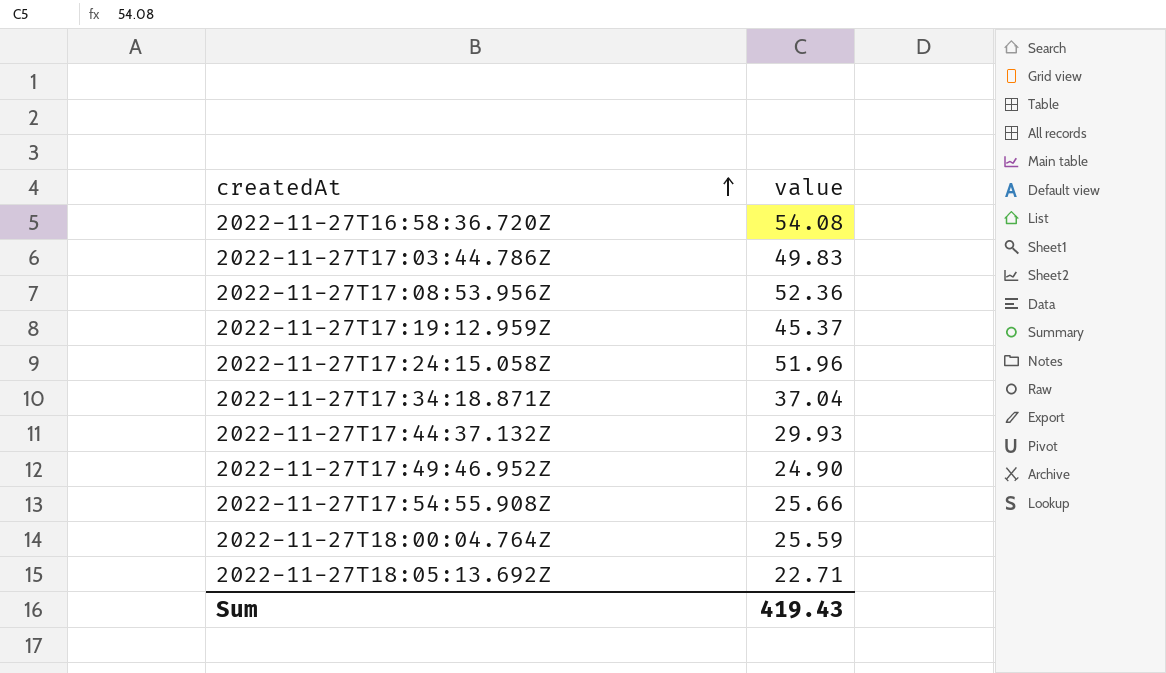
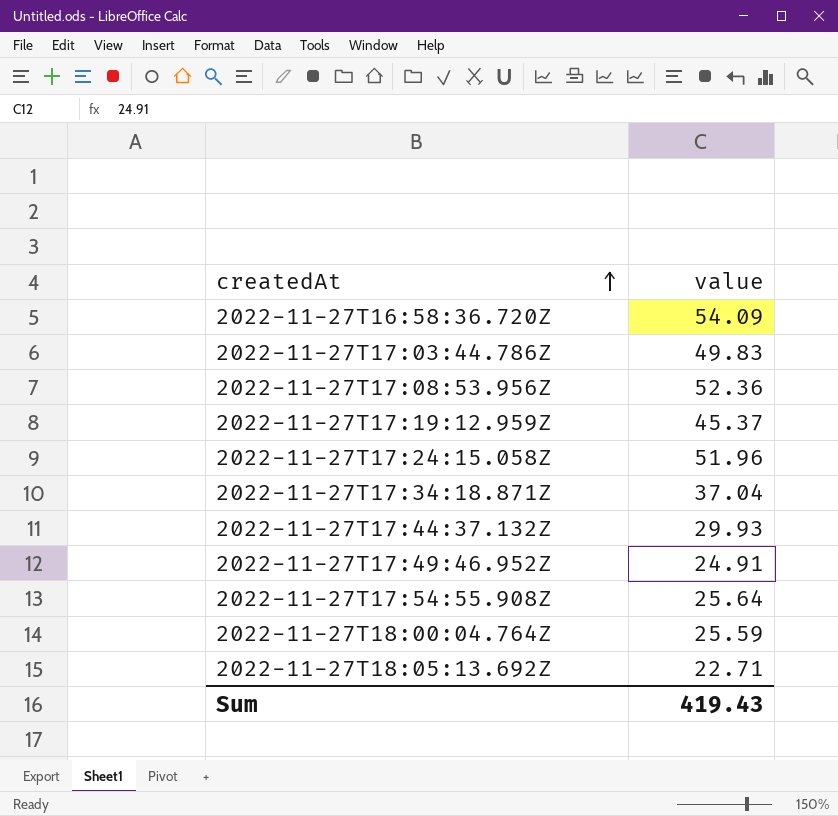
2022-11-27T16:58:36.720Z | value: 54.08 -> 54.09
2022-11-27T17:49:46.952Z | value: 24.90 -> 24.91
2022-11-27T17:54:55.908Z | value: 25.66 -> 25.64

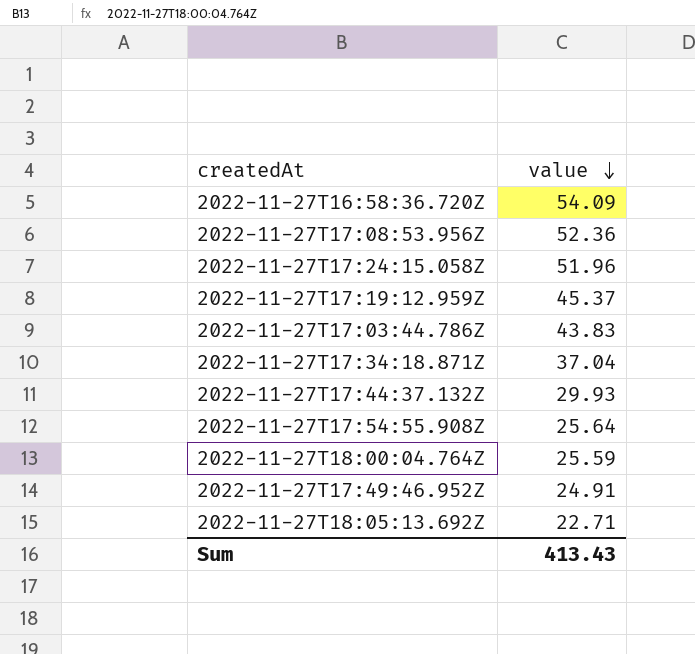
row order: createdAt ascending -> value descending
2022-11-27T17:03:44.786Z | value: 49.83 -> 43.83
Sum | value: 419.43 -> 413.43

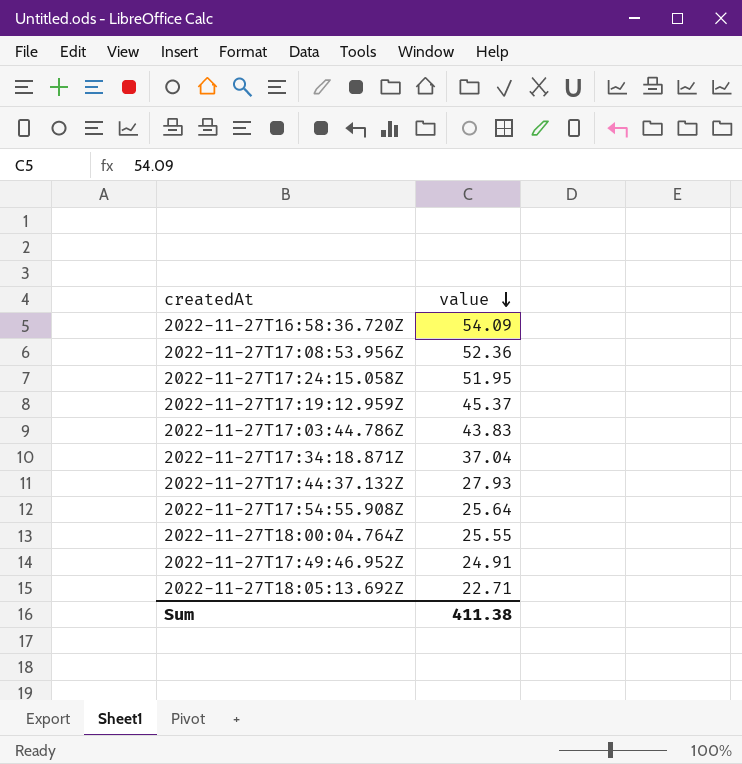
2022-11-27T17:24:15.058Z | value: 51.96 -> 51.95
2022-11-27T17:44:37.132Z | value: 29.93 -> 27.93
2022-11-27T18:00:04.764Z | value: 25.59 -> 25.55
Sum | value: 413.43 -> 411.38

